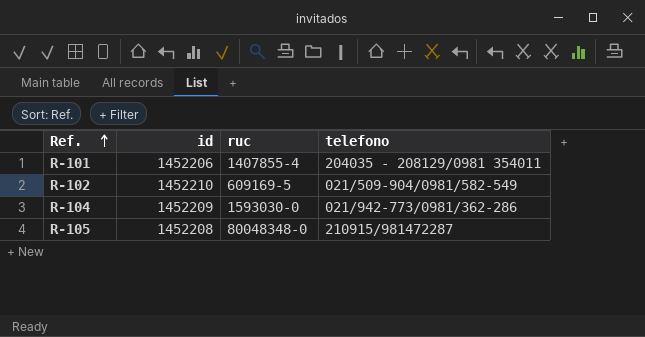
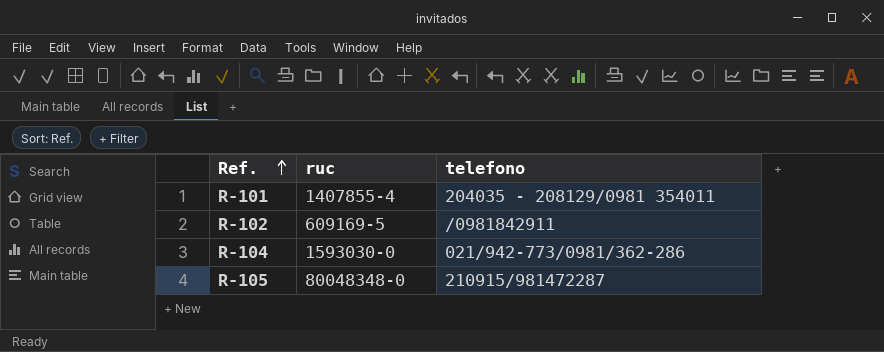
column id | position: 2 -> none
R-102 | telefono: 021/509-904/0981/582-549 -> /0981842911

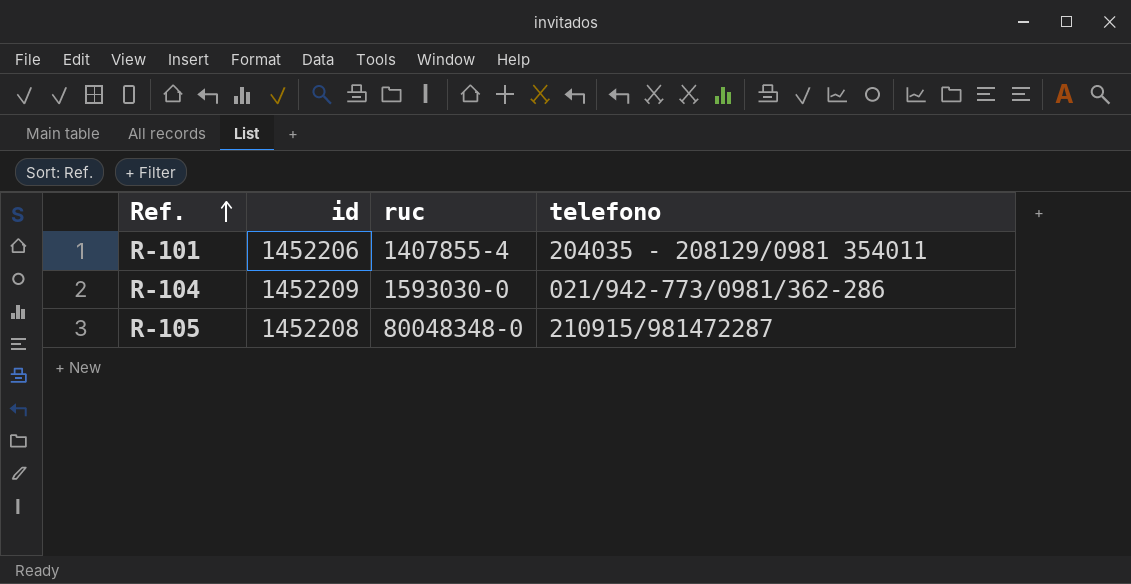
column id | position: none -> 2
row R-102: 609169-5 | /0981842911 -> none

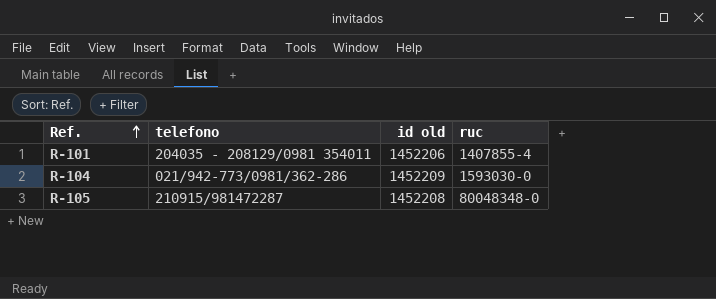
column telefono | position: 4 -> 2
column name: id -> id old

